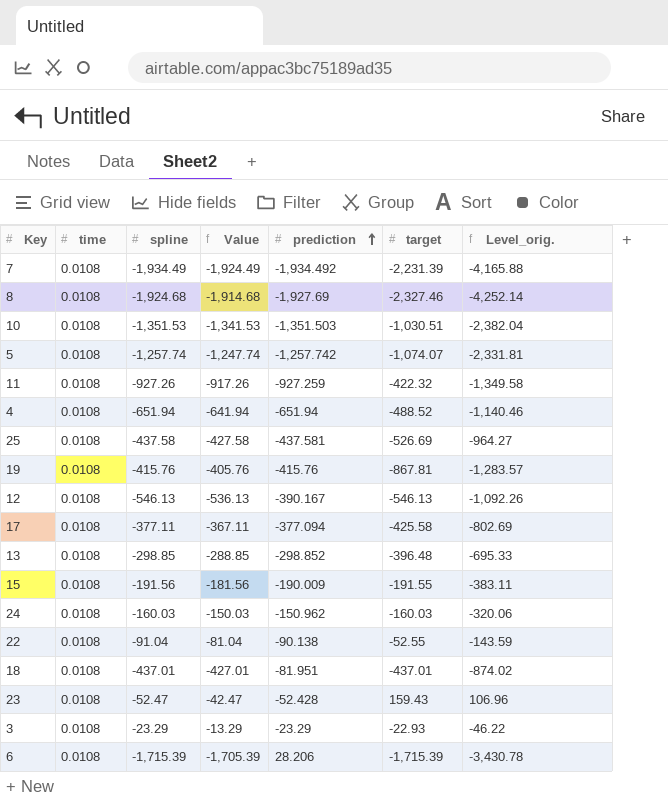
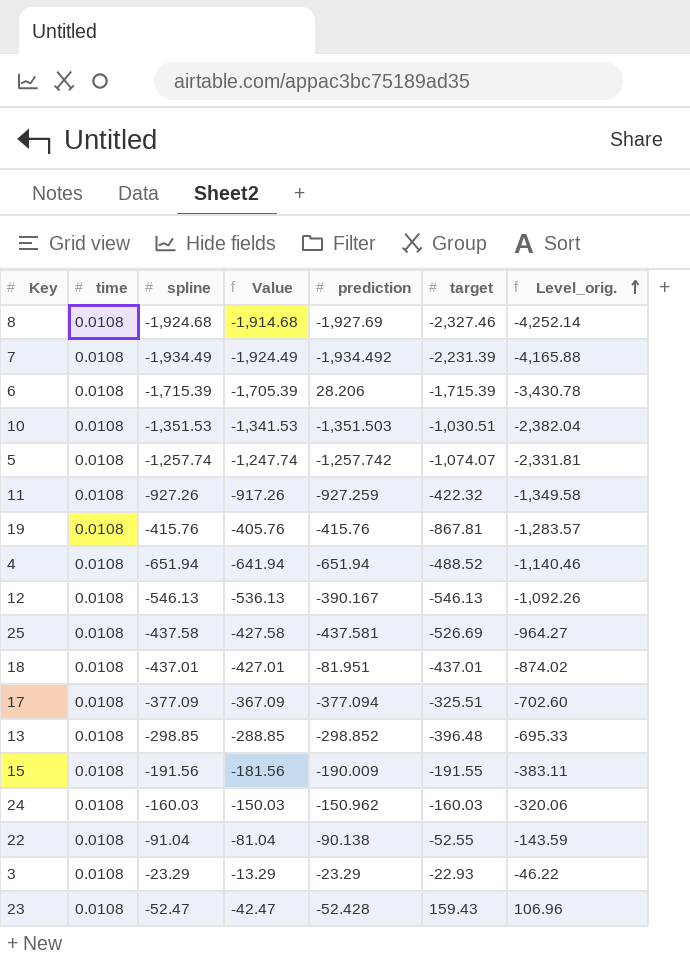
row order: prediction ascending -> Level_orig. ascending
17 | spline: -377.11 -> -377.09
17 | Value: -367.11 -> -367.09
17 | target: -425.58 -> -325.51
17 | Level_orig.: -802.69 -> -702.60

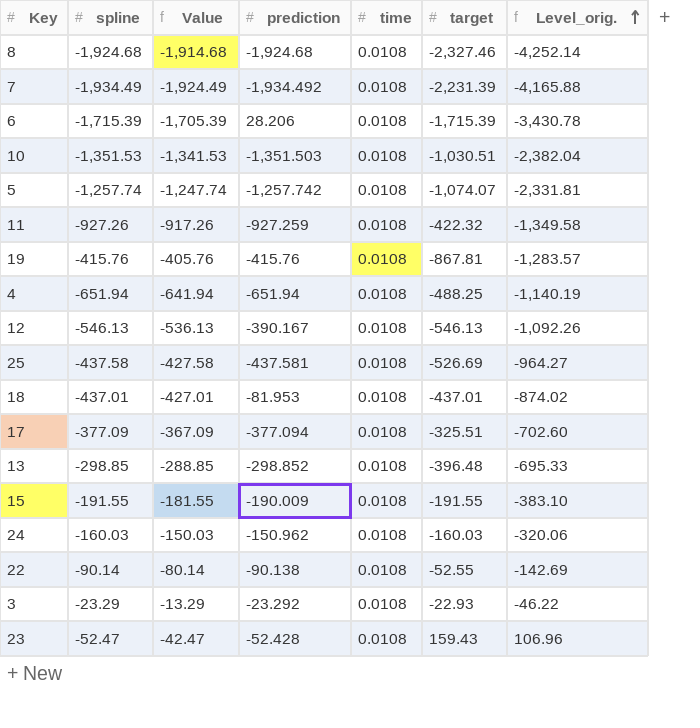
column time | position: 2 -> 5
8 | prediction: -1,927.69 -> -1,924.68
4 | target: -488.52 -> -488.25
4 | Level_orig.: -1,140.46 -> -1,140.19
18 | prediction: -81.951 -> -81.953
15 | spline: -191.56 -> -191.55
15 | Value: -181.56 -> -181.55
15 | Level_orig.: -383.11 -> -383.10
22 | spline: -91.04 -> -90.14
22 | Value: -81.04 -> -80.14
22 | Level_orig.: -143.59 -> -142.69
3 | prediction: -23.29 -> -23.292

